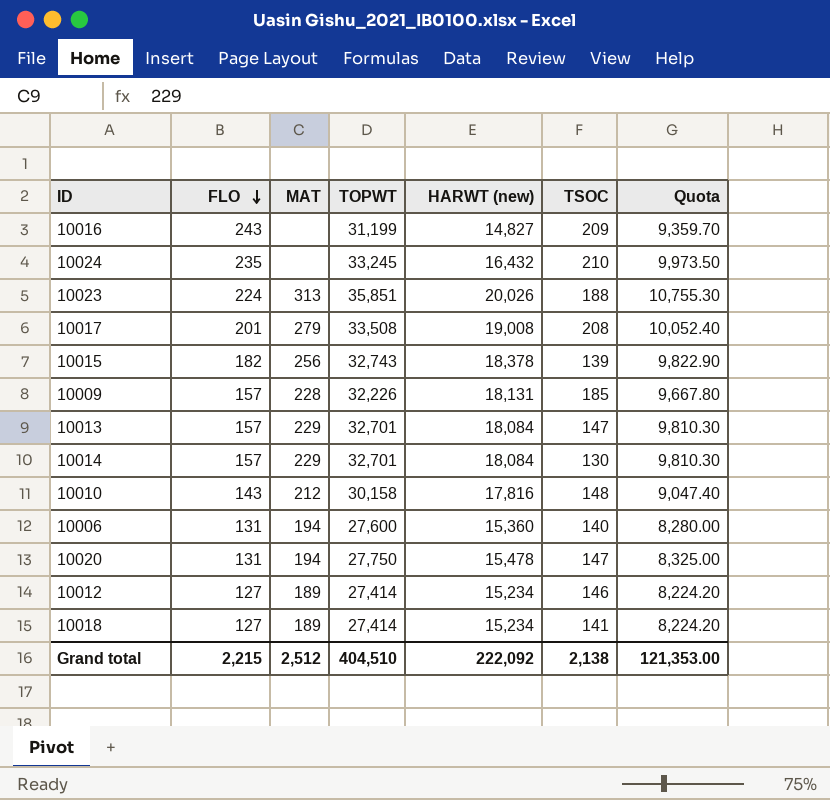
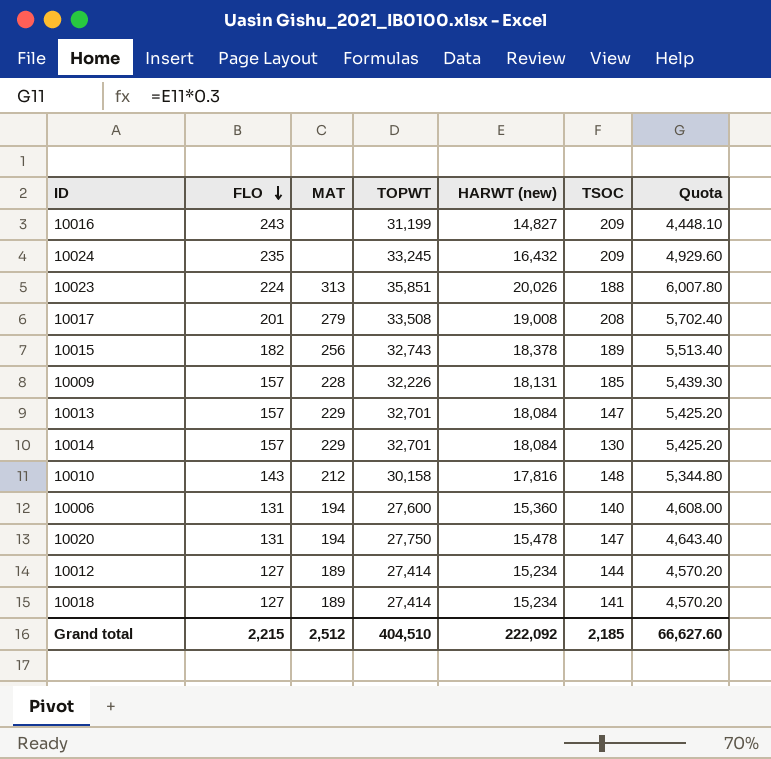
column Quota | formula: [TOPWT] * 0.3 -> [HARWT (new)] * 0.3
10024 | TSOC: 210 -> 209
10015 | TSOC: 139 -> 189
10012 | TSOC: 146 -> 144
Grand total | TSOC: 2,138 -> 2,185
Grand total | Quota: 121,353.00 -> 66,627.60

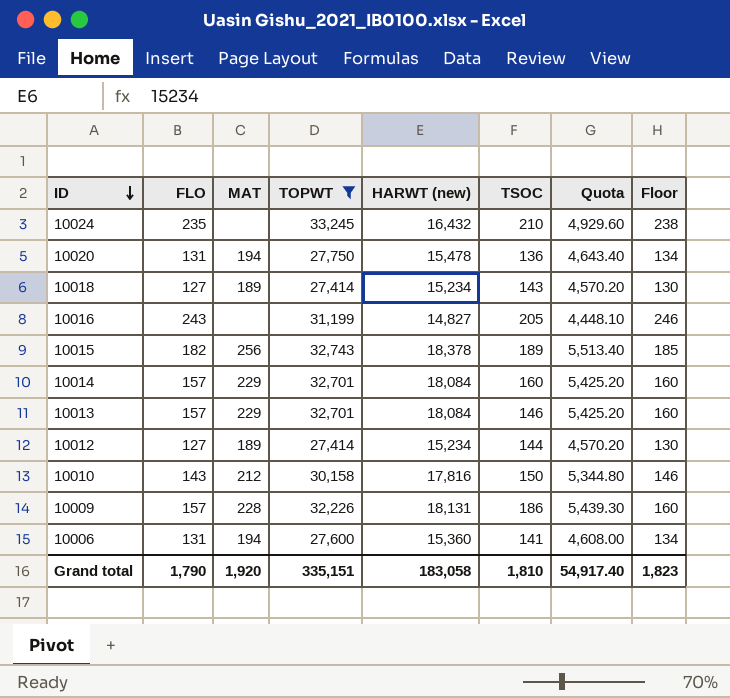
filter: none -> TOPWT <= 33,245
row order: FLO descending -> ID descending
column Floor | formula: none -> [FLO] + 3
10024 | TSOC: 209 -> 210
10020 | TSOC: 147 -> 136
10018 | TSOC: 141 -> 143
10016 | TSOC: 209 -> 205
10014 | TSOC: 130 -> 160
10013 | TSOC: 147 -> 146
10010 | TSOC: 148 -> 150
10009 | TSOC: 185 -> 186
10006 | TSOC: 140 -> 141
Grand total | FLO: 2,215 -> 1,790
Grand total | MAT: 2,512 -> 1,920
Grand total | TOPWT: 404,510 -> 335,151
Grand total | HARWT (new): 222,092 -> 183,058
Grand total | TSOC: 2,185 -> 1,810
Grand total | Quota: 66,627.60 -> 54,917.40

